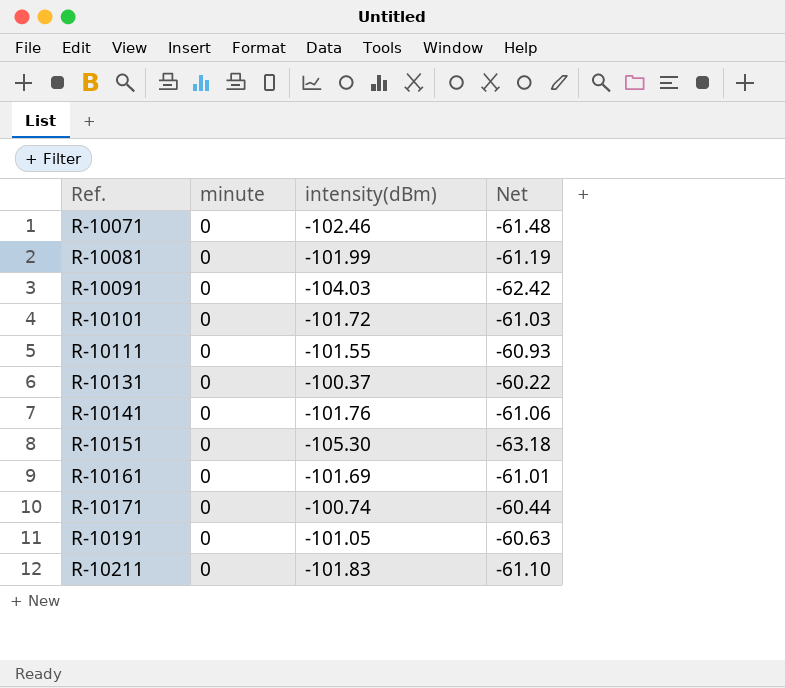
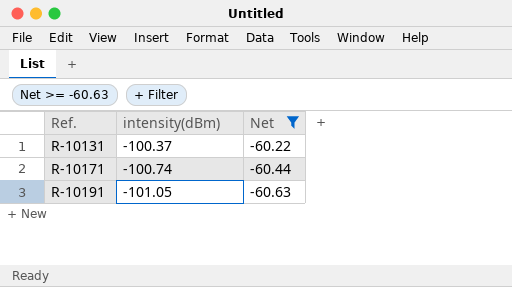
filter: none -> Net >= -60.63
column minute | position: 2 -> none

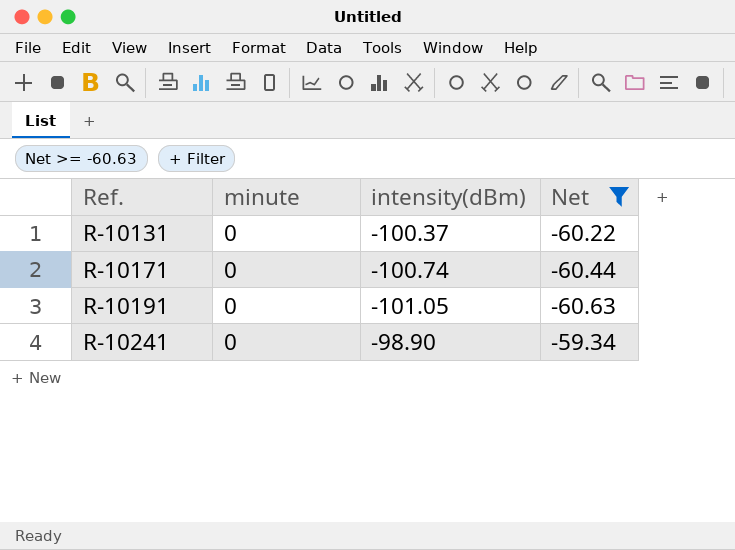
column minute | position: none -> 2
row R-10241: none -> 0 | -98.90 | -59.34

